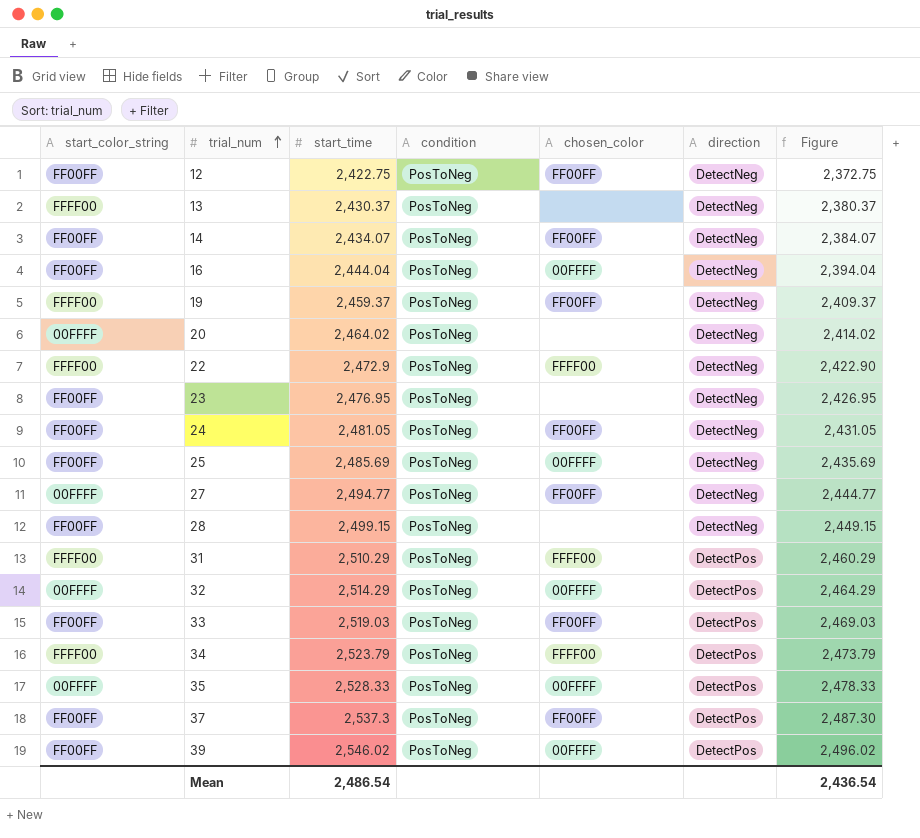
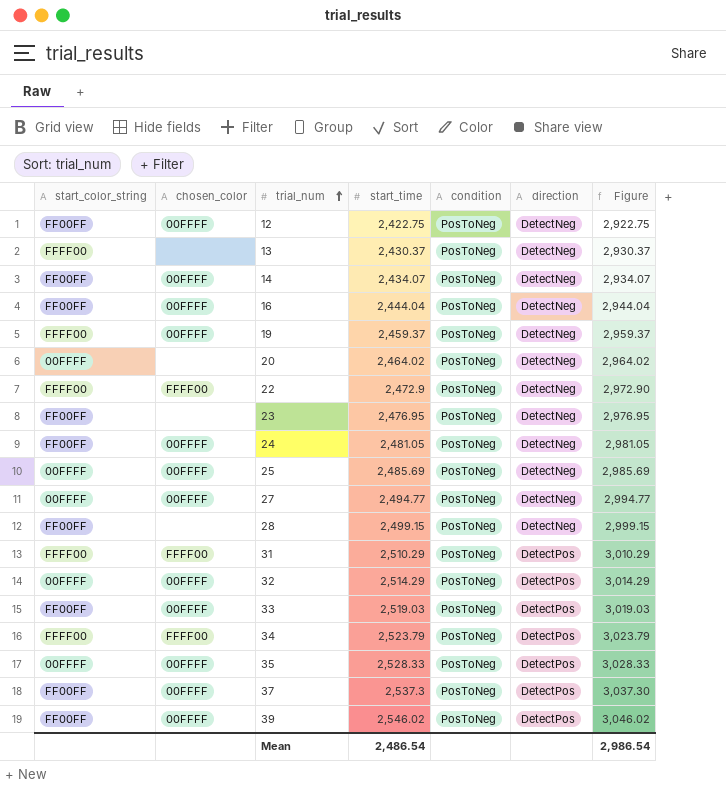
column chosen_color | position: 5 -> 2
column Figure | formula: [start_time] - 50 -> [start_time] + 500
12 | chosen_color: FF00FF -> 00FFFF
14 | chosen_color: FF00FF -> 00FFFF
19 | chosen_color: FF00FF -> 00FFFF
24 | chosen_color: FF00FF -> 00FFFF
25 | start_color_string: FF00FF -> 00FFFF
27 | chosen_color: FF00FF -> 00FFFF
33 | chosen_color: FF00FF -> 00FFFF
37 | chosen_color: FF00FF -> 00FFFF
Mean | Figure: 2,436.54 -> 2,986.54

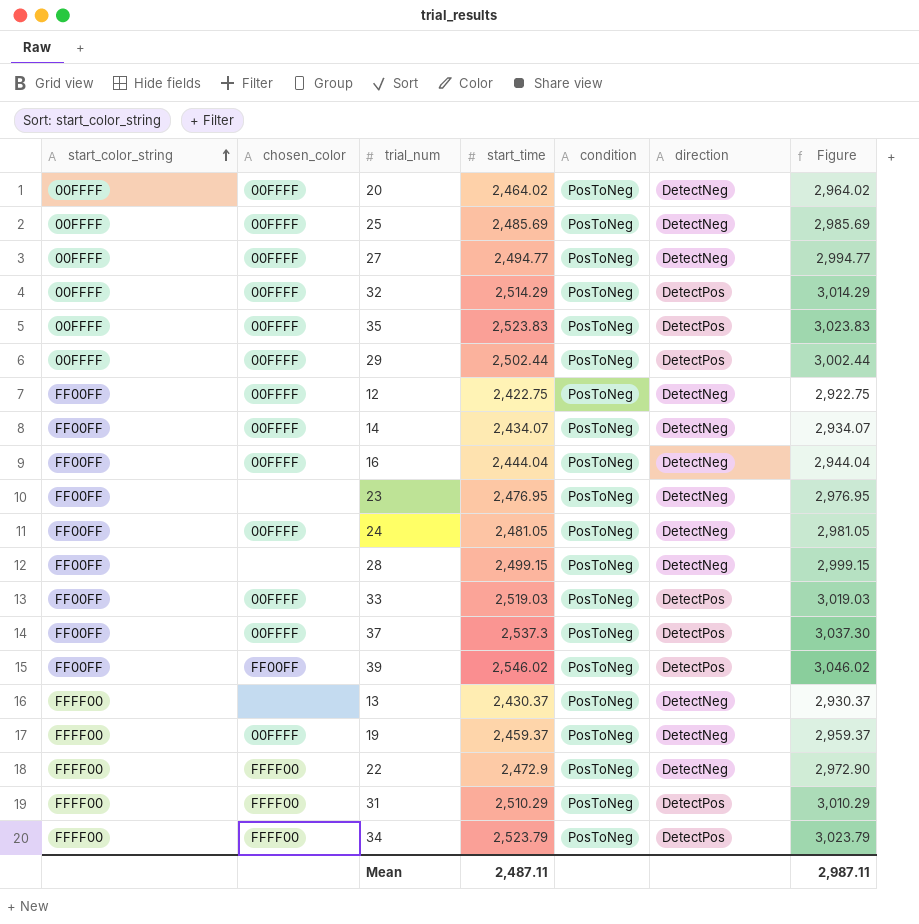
row order: trial_num ascending -> start_color_string ascending
20 | chosen_color: none -> 00FFFF
35 | start_time: 2,528.33 -> 2,523.83
35 | Figure: 3,028.33 -> 3,023.83
row 29: none -> 00FFFF | 00FFFF | 2,502.44 | PosToNeg | DetectPos | 3,002.44
39 | chosen_color: 00FFFF -> FF00FF
Mean | start_time: 2,486.54 -> 2,487.11
Mean | Figure: 2,986.54 -> 2,987.11

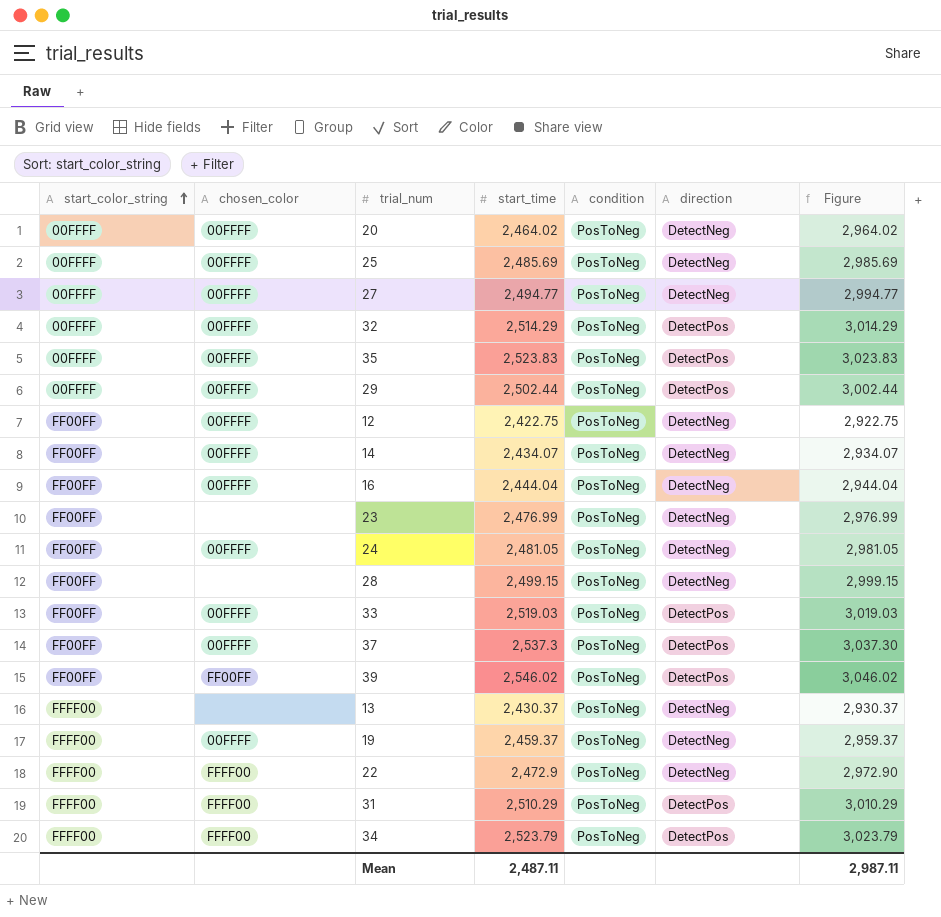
23 | start_time: 2,476.95 -> 2,476.99
23 | Figure: 2,976.95 -> 2,976.99

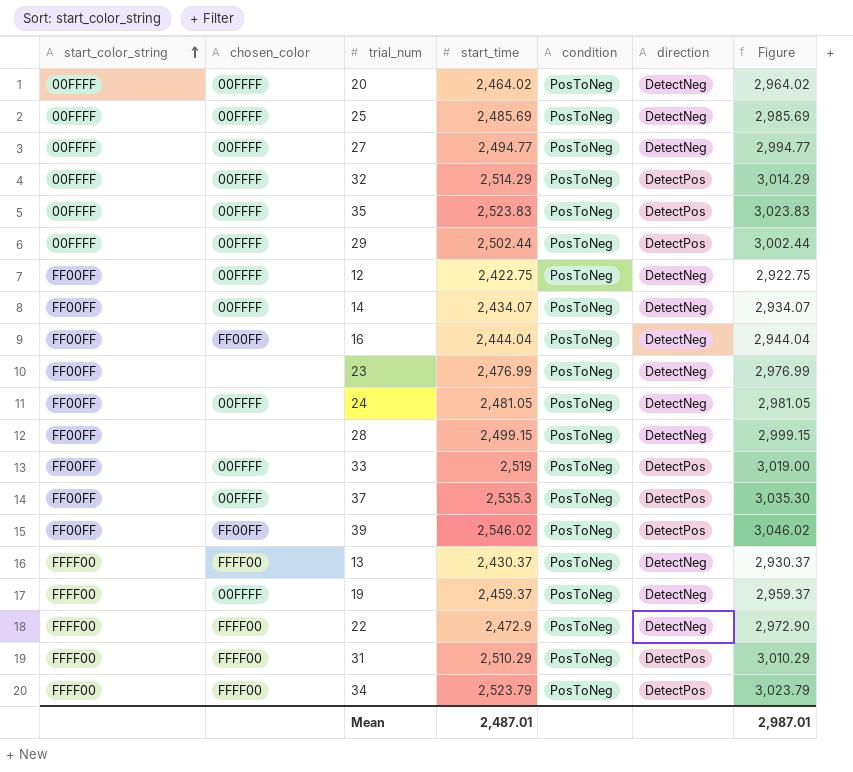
16 | chosen_color: 00FFFF -> FF00FF
33 | start_time: 2,519.03 -> 2,519
33 | Figure: 3,019.03 -> 3,019.00
37 | start_time: 2,537.3 -> 2,535.3
37 | Figure: 3,037.30 -> 3,035.30
13 | chosen_color: none -> FFFF00
Mean | start_time: 2,487.11 -> 2,487.01
Mean | Figure: 2,987.11 -> 2,987.01

